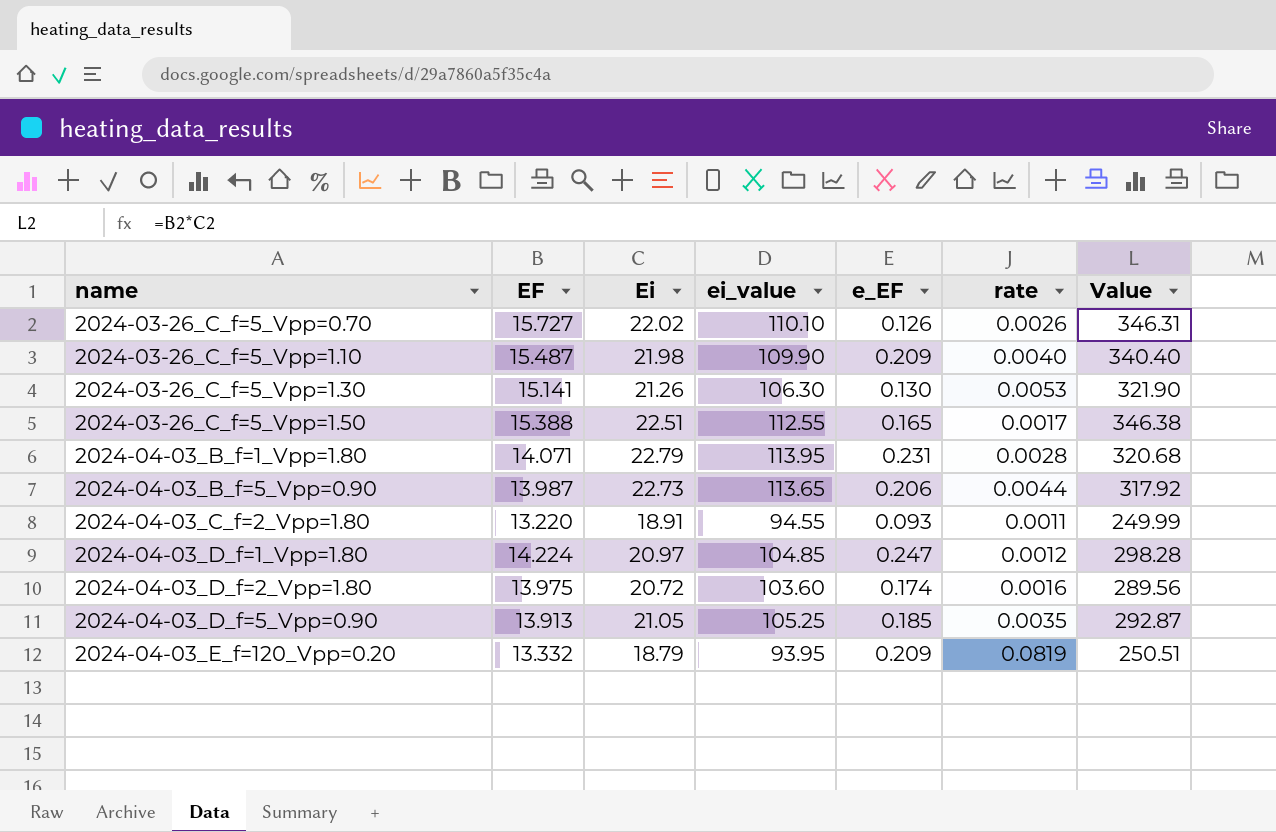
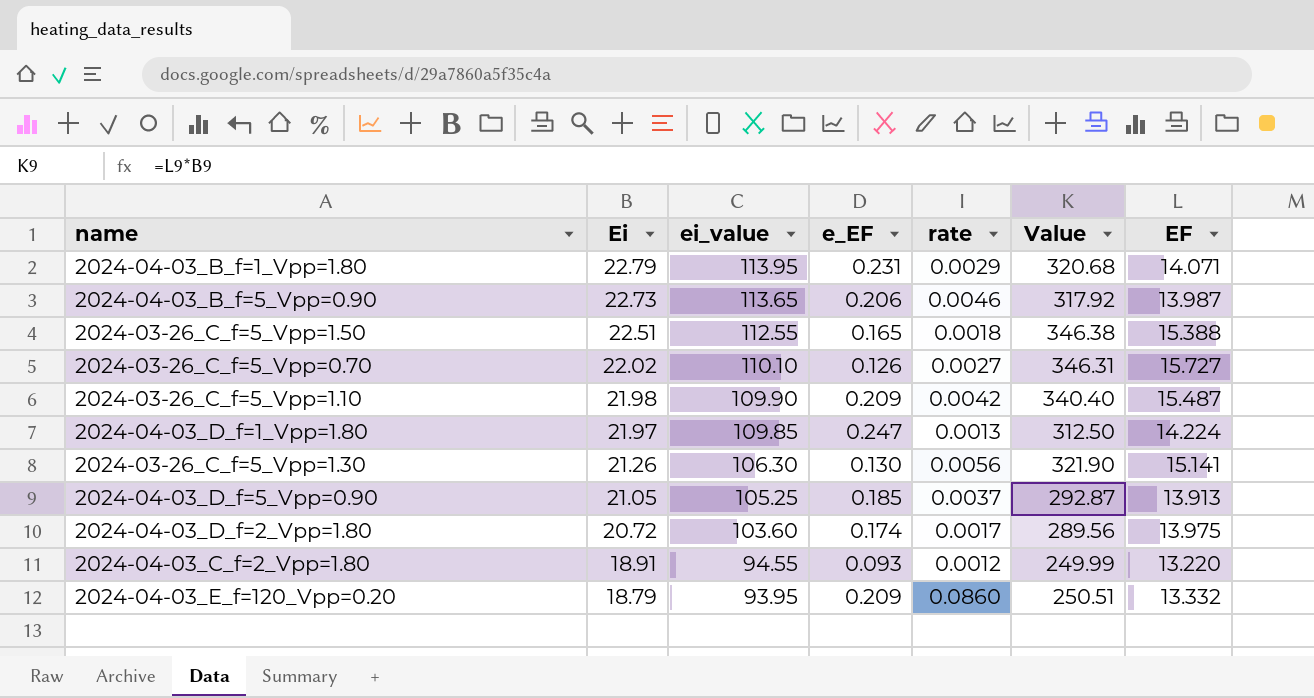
row order: name ascending -> Ei descending
column EF | position: 2 -> 7
2024-04-03_B_f=1_Vpp=1.80 | rate: 0.0028 -> 0.0029
2024-04-03_B_f=5_Vpp=0.90 | rate: 0.0044 -> 0.0046
2024-03-26_C_f=5_Vpp=1.50 | rate: 0.0017 -> 0.0018
2024-03-26_C_f=5_Vpp=0.70 | rate: 0.0026 -> 0.0027
2024-03-26_C_f=5_Vpp=1.10 | rate: 0.0040 -> 0.0042
2024-04-03_D_f=1_Vpp=1.80 | Ei: 20.97 -> 21.97
2024-04-03_D_f=1_Vpp=1.80 | ei_value: 104.85 -> 109.85
2024-04-03_D_f=1_Vpp=1.80 | rate: 0.0012 -> 0.0013
2024-04-03_D_f=1_Vpp=1.80 | Value: 298.28 -> 312.50
2024-03-26_C_f=5_Vpp=1.30 | rate: 0.0053 -> 0.0056
2024-04-03_D_f=5_Vpp=0.90 | rate: 0.0035 -> 0.0037
2024-04-03_D_f=2_Vpp=1.80 | rate: 0.0016 -> 0.0017
2024-04-03_C_f=2_Vpp=1.80 | rate: 0.0011 -> 0.0012
2024-04-03_E_f=120_Vpp=0.20 | rate: 0.0819 -> 0.0860

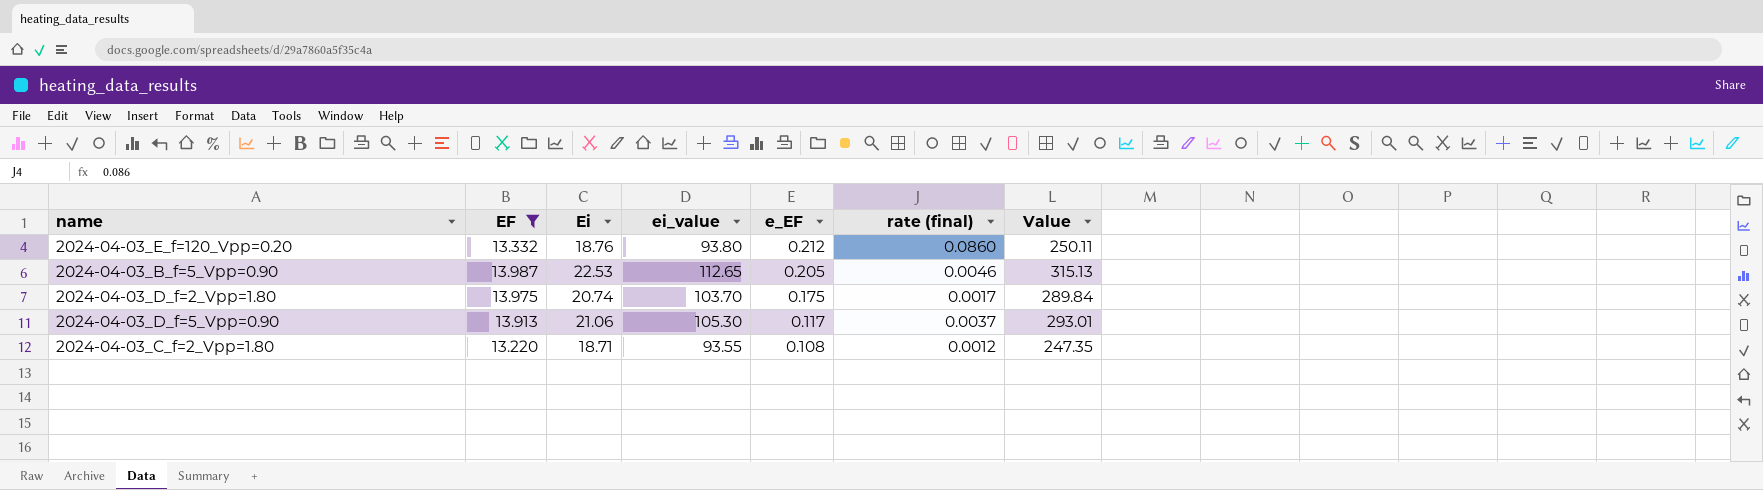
filter: none -> EF <= 13.987
row order: Ei descending -> e_EF descending
column EF | position: 7 -> 2
column name: rate -> rate (final)
2024-04-03_E_f=120_Vpp=0.20 | Ei: 18.79 -> 18.76
2024-04-03_E_f=120_Vpp=0.20 | ei_value: 93.95 -> 93.80
2024-04-03_E_f=120_Vpp=0.20 | e_EF: 0.209 -> 0.212
2024-04-03_E_f=120_Vpp=0.20 | Value: 250.51 -> 250.11
2024-04-03_B_f=5_Vpp=0.90 | Ei: 22.73 -> 22.53
2024-04-03_B_f=5_Vpp=0.90 | ei_value: 113.65 -> 112.65
2024-04-03_B_f=5_Vpp=0.90 | e_EF: 0.206 -> 0.205
2024-04-03_B_f=5_Vpp=0.90 | Value: 317.92 -> 315.13
2024-04-03_D_f=2_Vpp=1.80 | Ei: 20.72 -> 20.74
2024-04-03_D_f=2_Vpp=1.80 | ei_value: 103.60 -> 103.70
2024-04-03_D_f=2_Vpp=1.80 | e_EF: 0.174 -> 0.175
2024-04-03_D_f=2_Vpp=1.80 | Value: 289.56 -> 289.84
2024-04-03_D_f=5_Vpp=0.90 | Ei: 21.05 -> 21.06
2024-04-03_D_f=5_Vpp=0.90 | ei_value: 105.25 -> 105.30
2024-04-03_D_f=5_Vpp=0.90 | e_EF: 0.185 -> 0.117
2024-04-03_D_f=5_Vpp=0.90 | Value: 292.87 -> 293.01
2024-04-03_C_f=2_Vpp=1.80 | Ei: 18.91 -> 18.71
2024-04-03_C_f=2_Vpp=1.80 | ei_value: 94.55 -> 93.55
2024-04-03_C_f=2_Vpp=1.80 | e_EF: 0.093 -> 0.108
2024-04-03_C_f=2_Vpp=1.80 | Value: 249.99 -> 247.35

